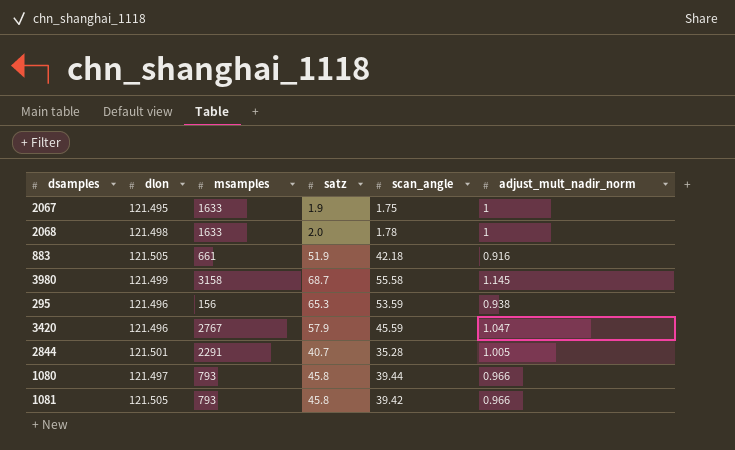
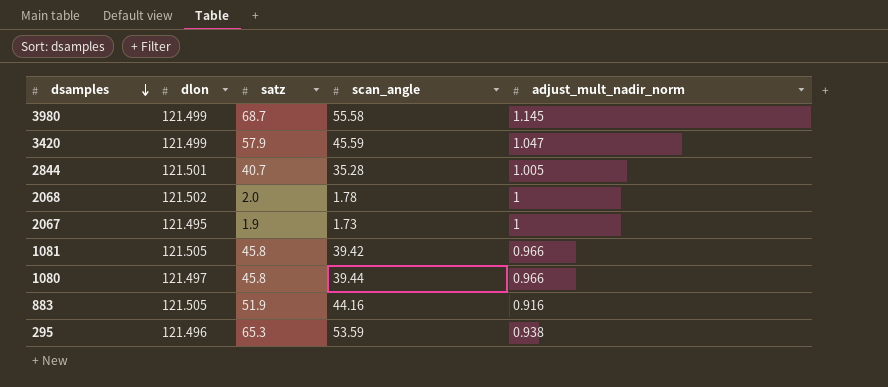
row order: none -> dsamples descending
column msamples | position: 3 -> none
3420 | dlon: 121.496 -> 121.499
2068 | dlon: 121.498 -> 121.502
2067 | scan_angle: 1.75 -> 1.73
883 | scan_angle: 42.18 -> 44.16

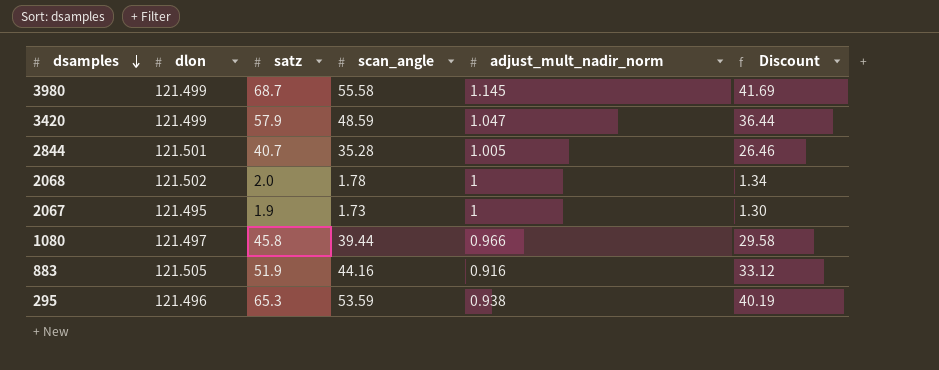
column Discount | formula: none -> [scan_angle] * 0.75
row 1081: 121.505 | 45.8 | 39.42 | 0.966 -> none
3420 | scan_angle: 45.59 -> 48.59

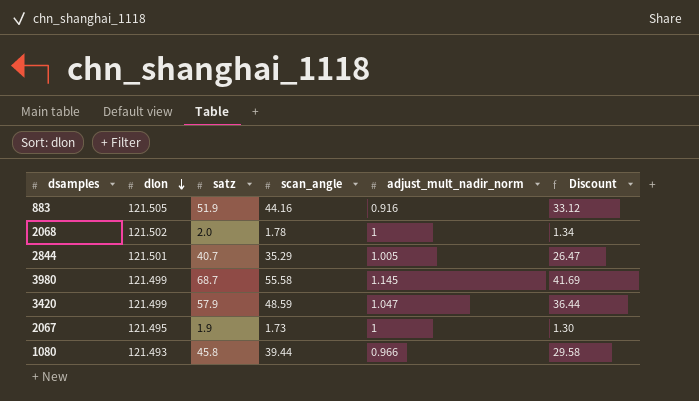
row order: dsamples descending -> dlon descending
row 295: 121.496 | 65.3 | 53.59 | 0.938 | 40.19 -> none
2844 | scan_angle: 35.28 -> 35.29
2844 | Discount: 26.46 -> 26.47
1080 | dlon: 121.497 -> 121.493

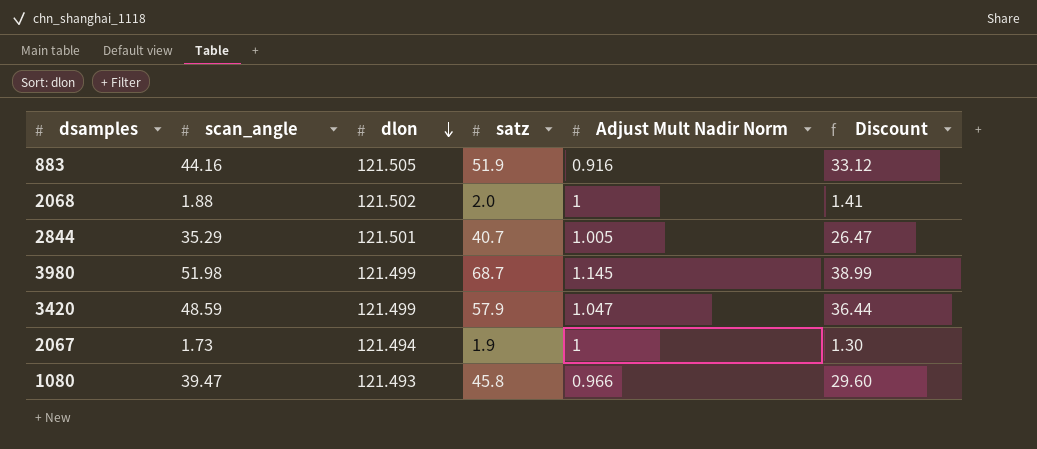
column scan_angle | position: 4 -> 2
column name: adjust_mult_nadir_norm -> Adjust Mult Nadir Norm
2068 | scan_angle: 1.78 -> 1.88
2068 | Discount: 1.34 -> 1.41
3980 | scan_angle: 55.58 -> 51.98
3980 | Discount: 41.69 -> 38.99
2067 | dlon: 121.495 -> 121.494
1080 | scan_angle: 39.44 -> 39.47
1080 | Discount: 29.58 -> 29.60

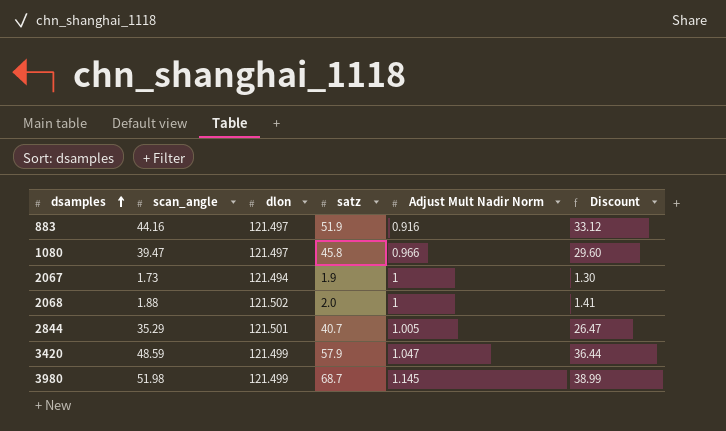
row order: dlon descending -> dsamples ascending
883 | dlon: 121.505 -> 121.497
1080 | dlon: 121.493 -> 121.497

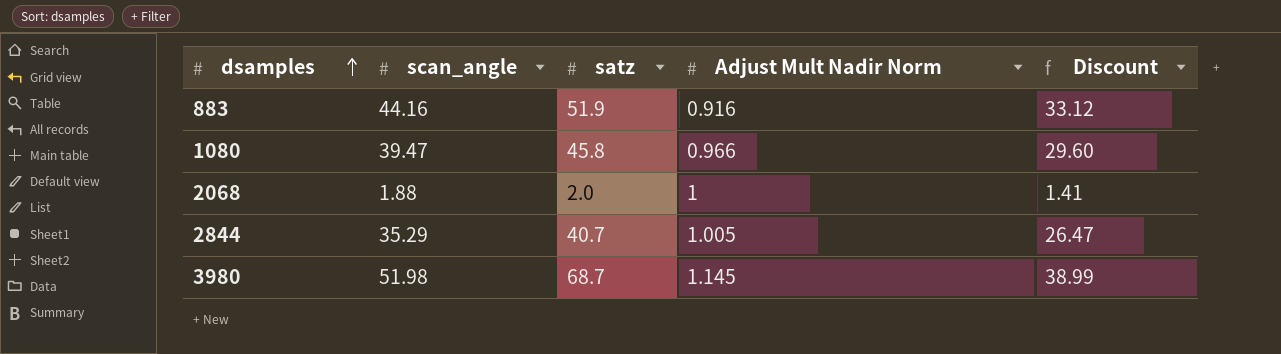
column dlon | position: 3 -> none
row 2067: 1.73 | 121.494 | 1.9 | 1 | 1.30 -> none
row 3420: 48.59 | 121.499 | 57.9 | 1.047 | 36.44 -> none

